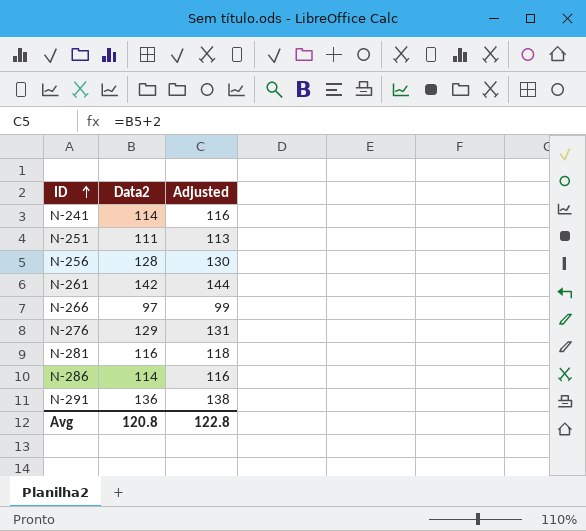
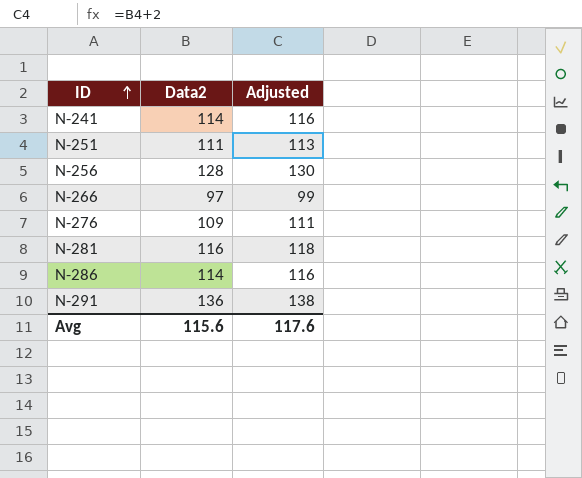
row N-261: 142 | 144 -> none
N-276 | Data2: 129 -> 109
N-276 | Adjusted: 131 -> 111
Avg | Data2: 120.8 -> 115.6
Avg | Adjusted: 122.8 -> 117.6

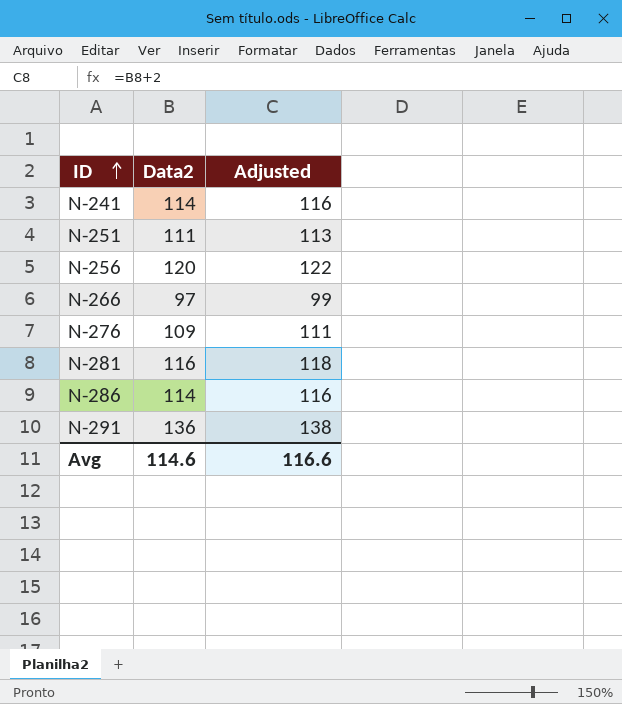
N-256 | Data2: 128 -> 120
N-256 | Adjusted: 130 -> 122
Avg | Data2: 115.6 -> 114.6
Avg | Adjusted: 117.6 -> 116.6

